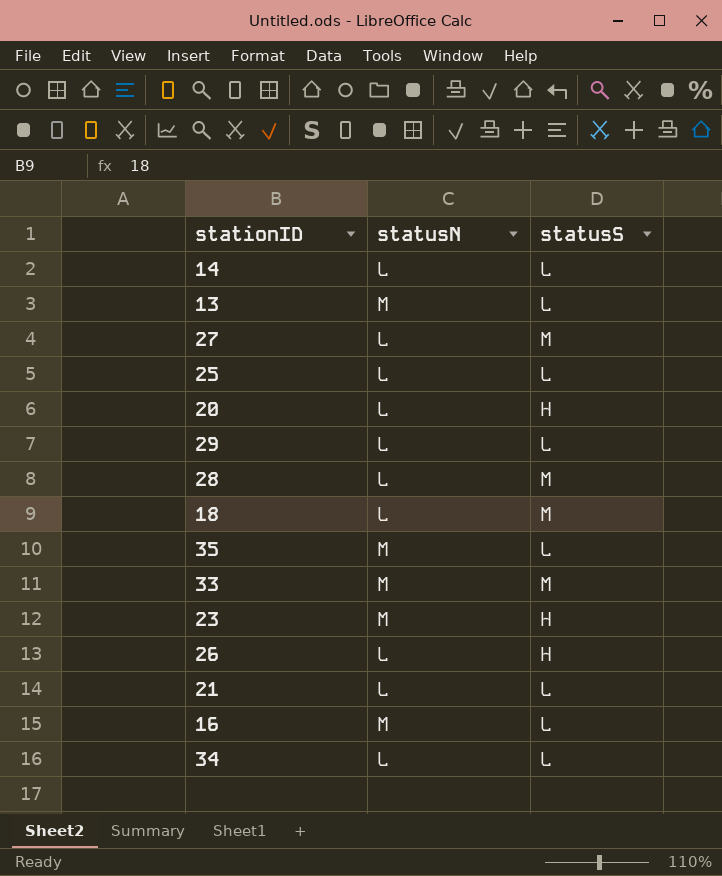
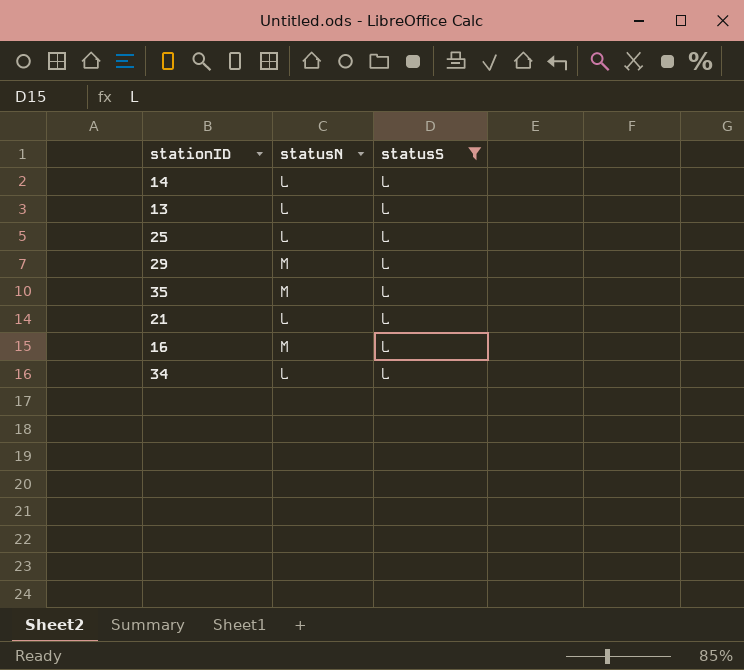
filter: none -> statusS = L
13 | statusN: M -> L
29 | statusN: L -> M

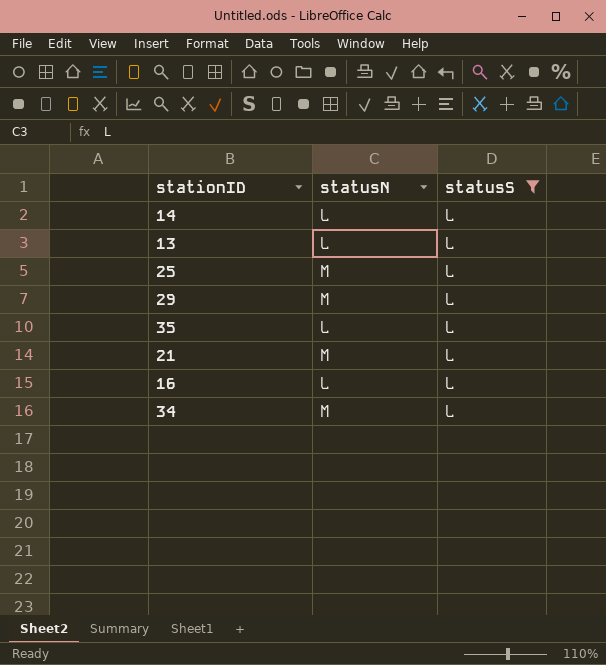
25 | statusN: L -> M
35 | statusN: M -> L
21 | statusN: L -> M
16 | statusN: M -> L
34 | statusN: L -> M

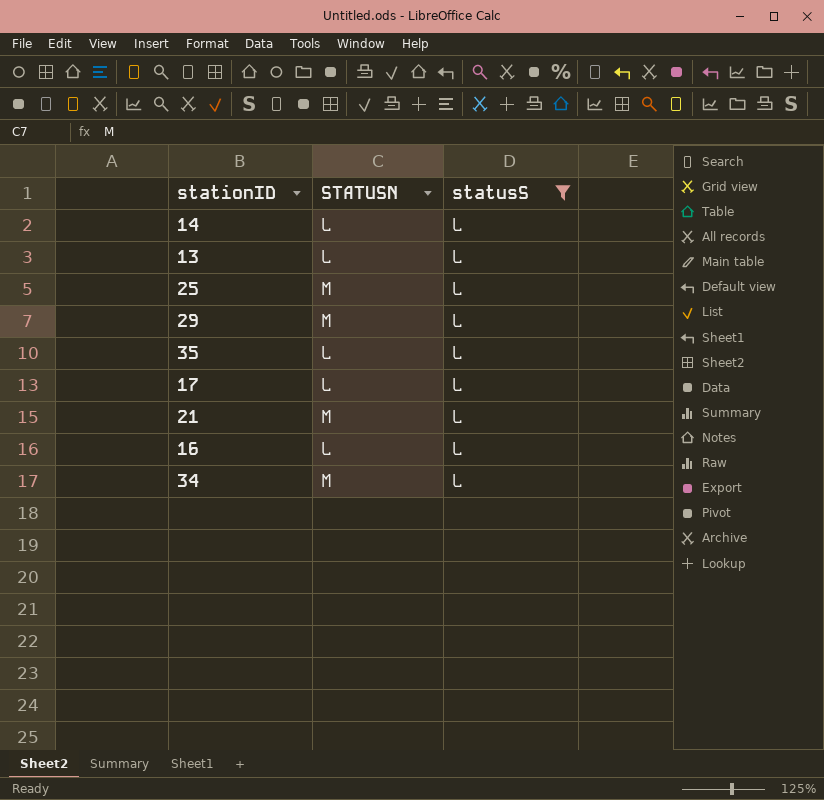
column name: statusN -> STATUSN
row 17: none -> L | L

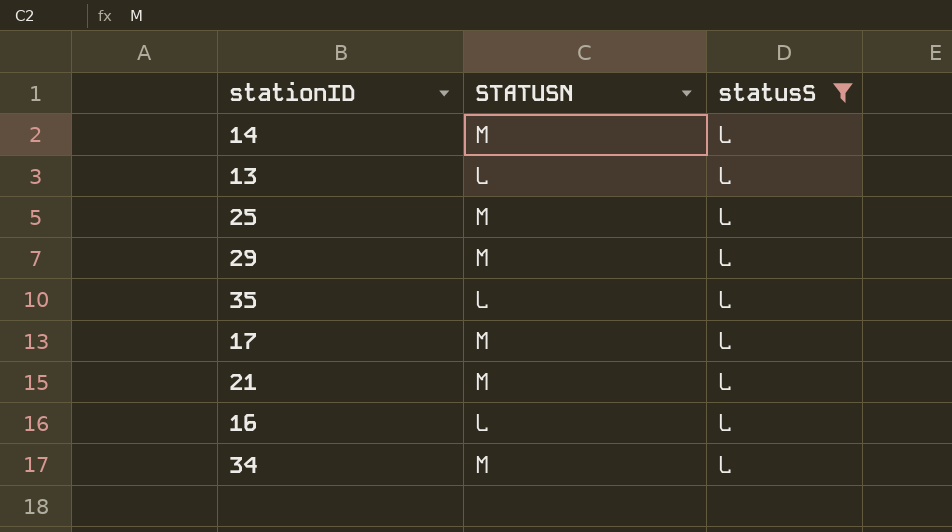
14 | STATUSN: L -> M
17 | STATUSN: L -> M

